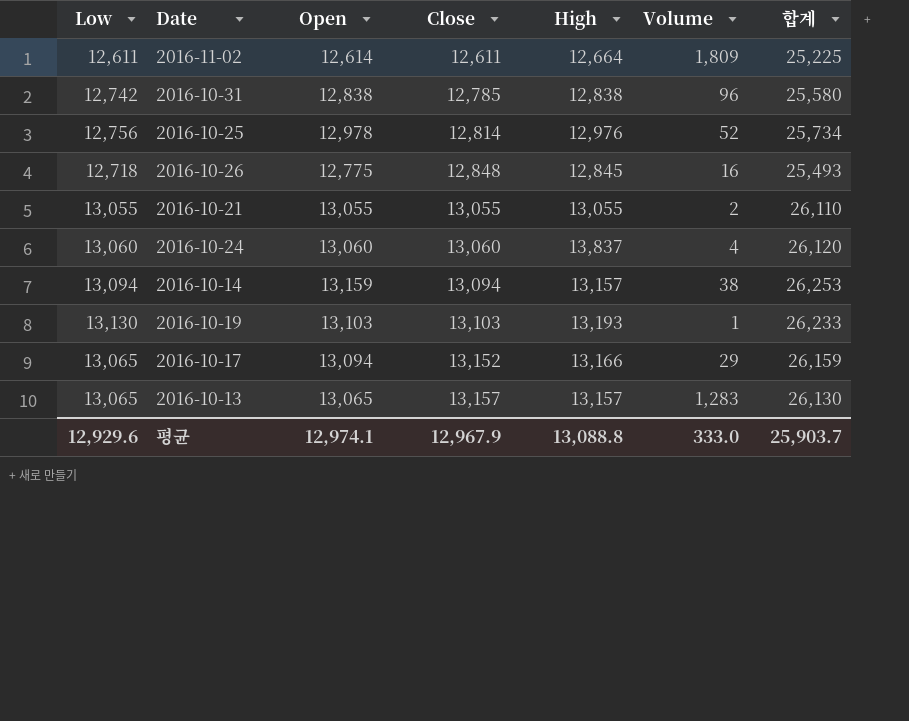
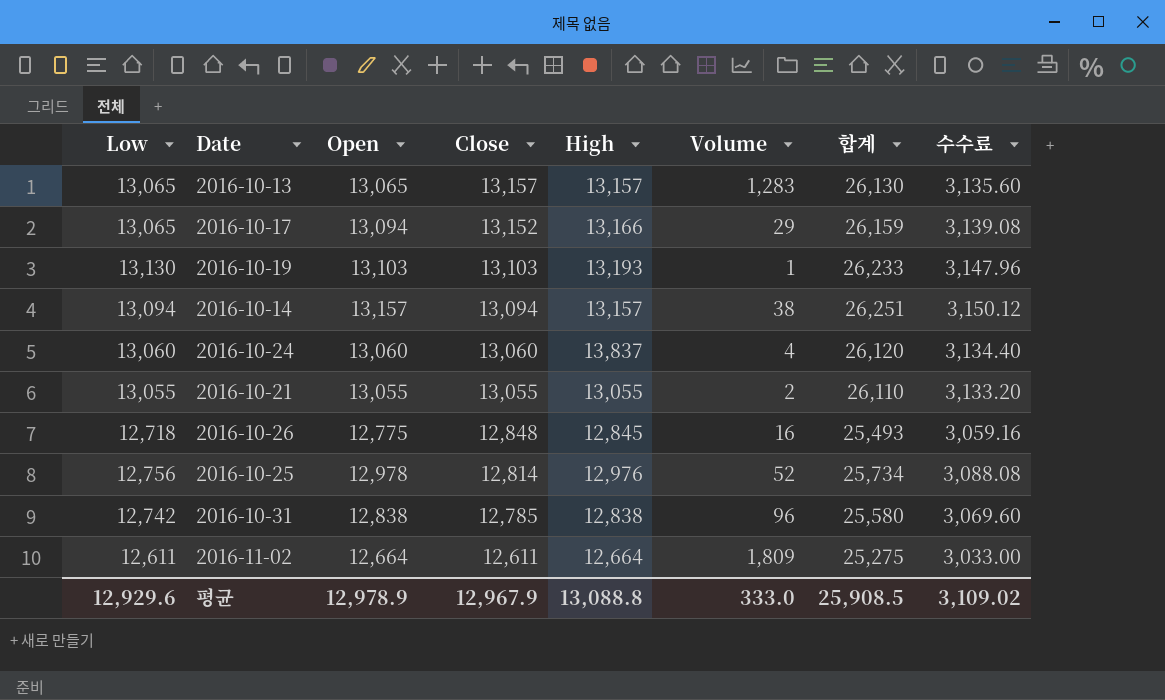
row order: Close ascending -> Close descending
column 수수료 | formula: none -> [합계] * 0.12
2016-10-14 | Open: 13,159 -> 13,157
2016-10-14 | 합계: 26,253 -> 26,251
2016-11-02 | Open: 12,614 -> 12,664
2016-11-02 | 합계: 25,225 -> 25,275
평균 | Open: 12,974.1 -> 12,978.9
평균 | 합계: 25,903.7 -> 25,908.5

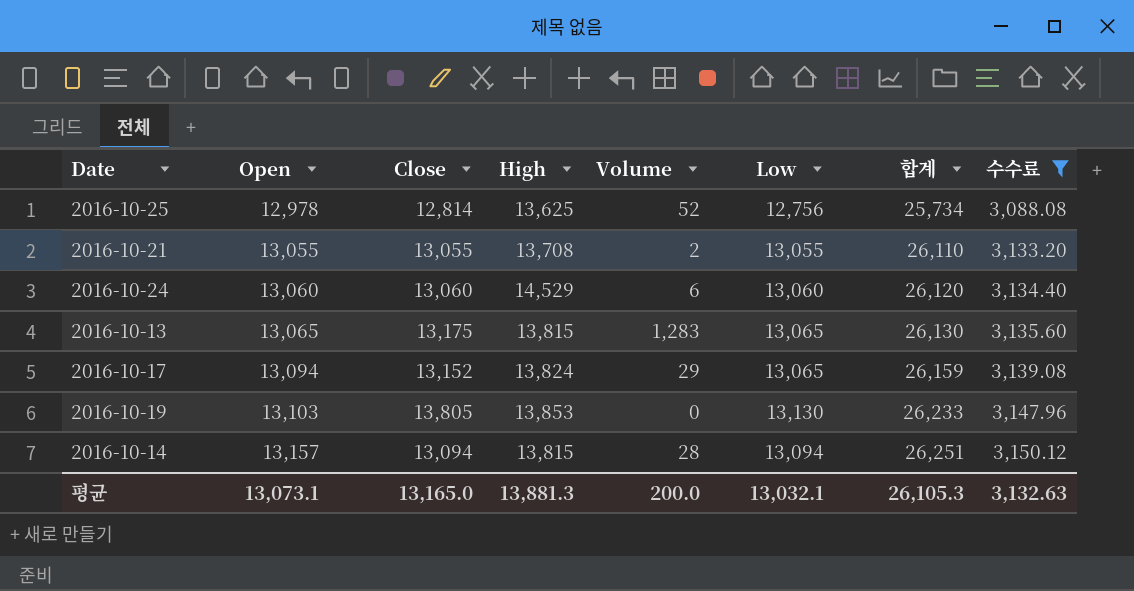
filter: none -> 수수료 >= 3,088.08
row order: Close descending -> Open ascending
column Low | position: 1 -> 6
2016-10-25 | High: 12,976 -> 13,625
2016-10-21 | High: 13,055 -> 13,708
2016-10-24 | High: 13,837 -> 14,529
2016-10-24 | Volume: 4 -> 6
2016-10-13 | Close: 13,157 -> 13,175
2016-10-13 | High: 13,157 -> 13,815
2016-10-17 | High: 13,166 -> 13,824
2016-10-19 | Close: 13,103 -> 13,805
2016-10-19 | High: 13,193 -> 13,853
2016-10-19 | Volume: 1 -> 0
2016-10-14 | High: 13,157 -> 13,815
2016-10-14 | Volume: 38 -> 28
평균 | Open: 12,978.9 -> 13,073.1
평균 | Close: 12,967.9 -> 13,165.0
평균 | High: 13,088.8 -> 13,881.3
평균 | Volume: 333.0 -> 200.0
평균 | Low: 12,929.6 -> 13,032.1
평균 | 합계: 25,908.5 -> 26,105.3
평균 | 수수료: 3,109.02 -> 3,132.63

